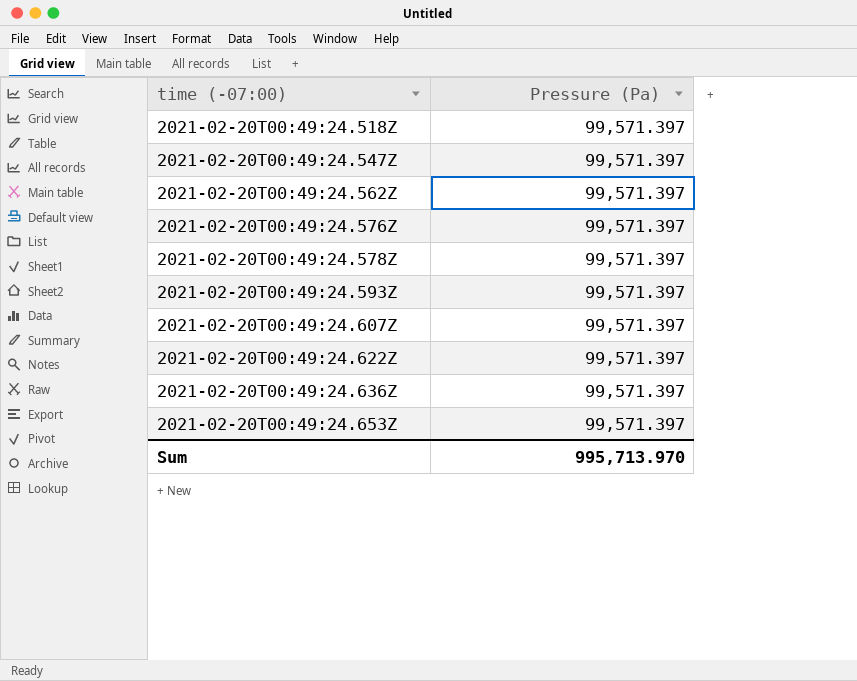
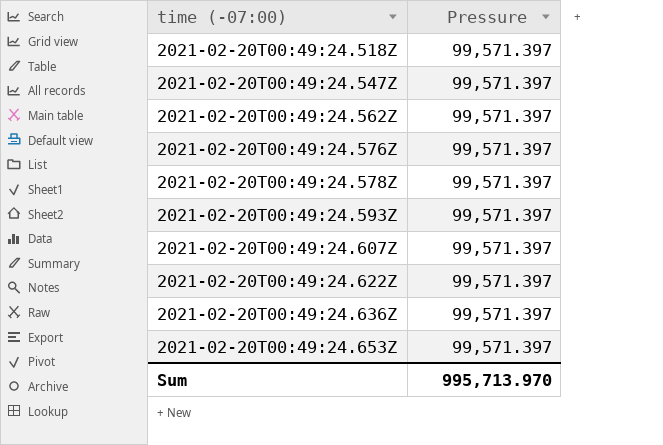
column name: Pressure (Pa) -> Pressure

